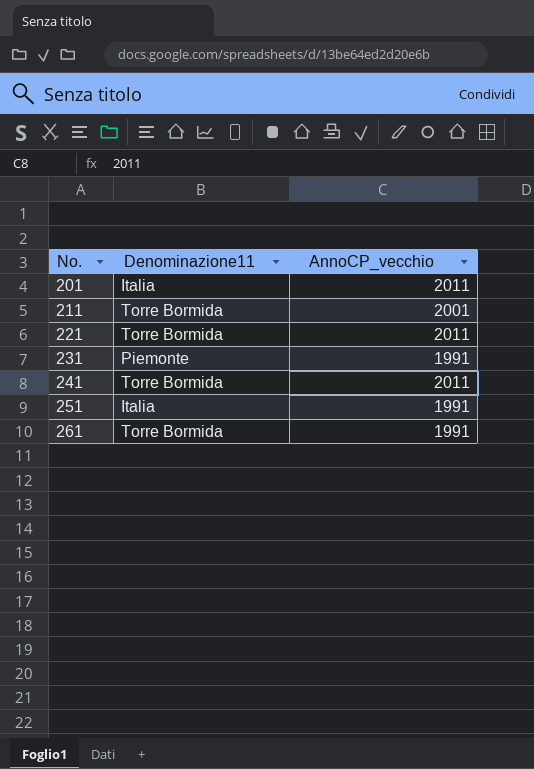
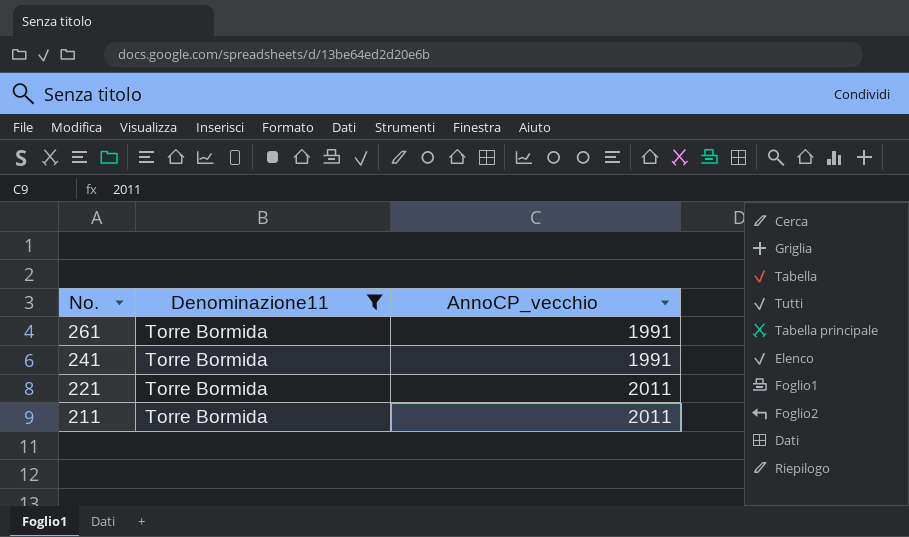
filter: none -> Denominazione11 = Torre Bormida
row order: No. ascending -> No. descending
241 | AnnoCP_vecchio: 2011 -> 1991
211 | AnnoCP_vecchio: 2001 -> 2011

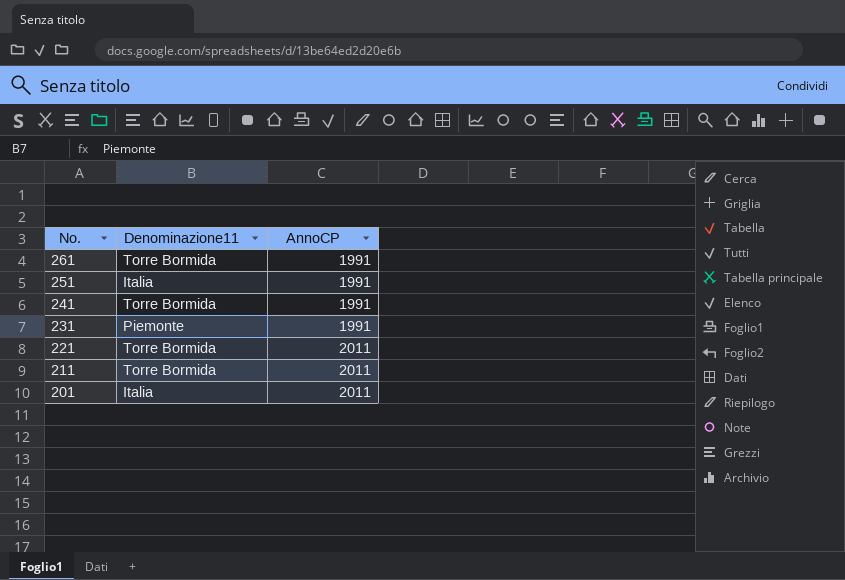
filter: Denominazione11 = Torre Bormida -> none
column name: AnnoCP_vecchio -> AnnoCP

